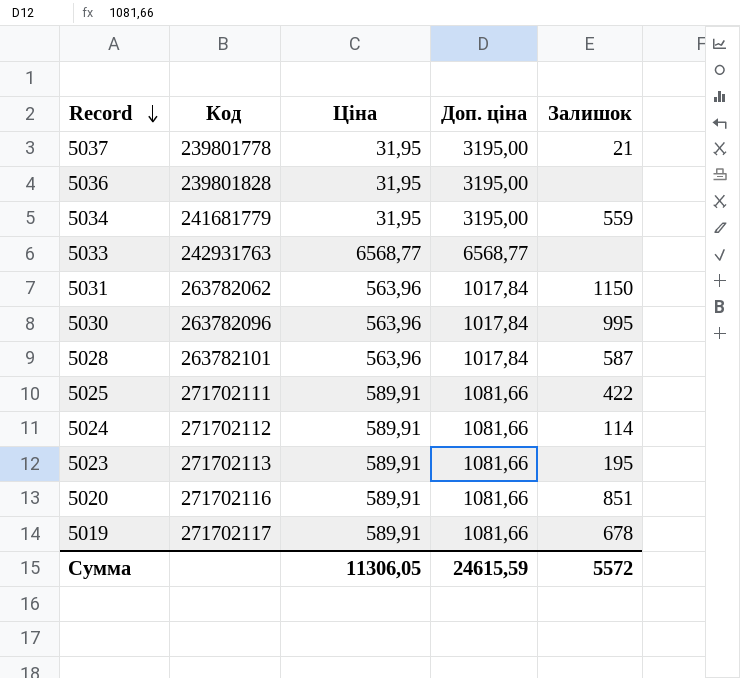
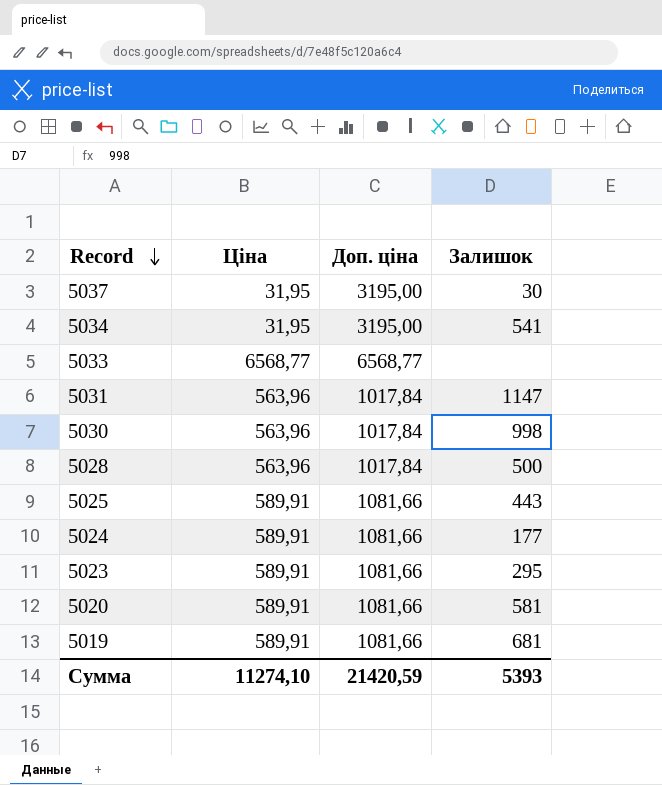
column Код | position: 2 -> none
row 5036: 239801828 | 31,95 | 3195,00 | none -> none
5037 | Залишок: 21 -> 30
5034 | Залишок: 559 -> 541
5031 | Залишок: 1150 -> 1147
5030 | Залишок: 995 -> 998
5028 | Залишок: 587 -> 500
5025 | Залишок: 422 -> 443
5024 | Залишок: 114 -> 177
5023 | Залишок: 195 -> 295
5020 | Залишок: 851 -> 581
5019 | Залишок: 678 -> 681
Сумма | Ціна: 11306,05 -> 11274,10
Сумма | Доп. ціна: 24615,59 -> 21420,59
Сумма | Залишок: 5572 -> 5393

